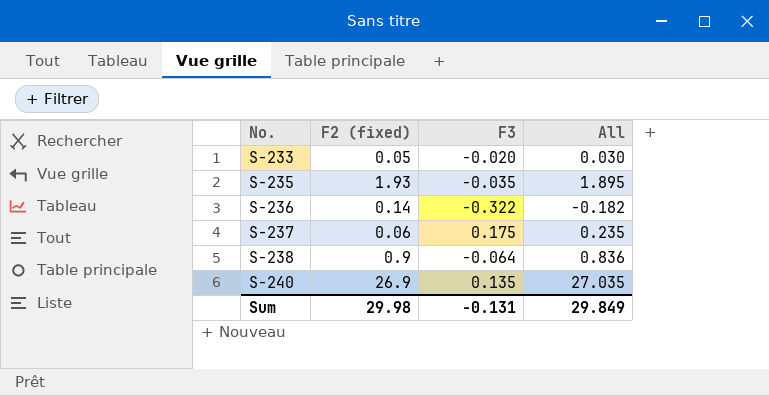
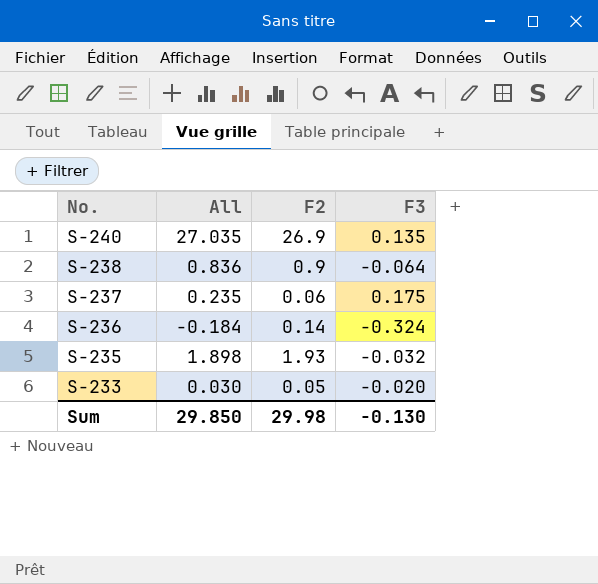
row order: No. ascending -> No. descending
column All | position: 4 -> 2
column name: F2 (fixed) -> F2
S-236 | All: -0.182 -> -0.184
S-236 | F3: -0.322 -> -0.324
S-235 | All: 1.895 -> 1.898
S-235 | F3: -0.035 -> -0.032
Sum | All: 29.849 -> 29.850
Sum | F3: -0.131 -> -0.130

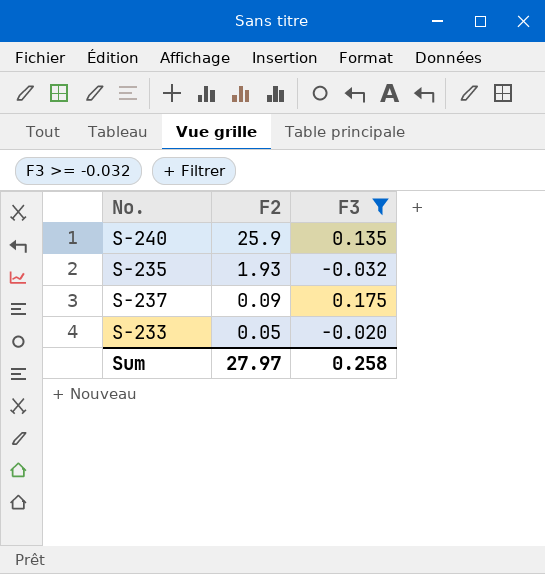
filter: none -> F3 >= -0.032
row order: No. descending -> F2 descending
column All | formula: [F2] + [F3] -> none
S-240 | F2: 26.9 -> 25.9
S-237 | F2: 0.06 -> 0.09
Sum | F2: 29.98 -> 27.97
Sum | F3: -0.130 -> 0.258

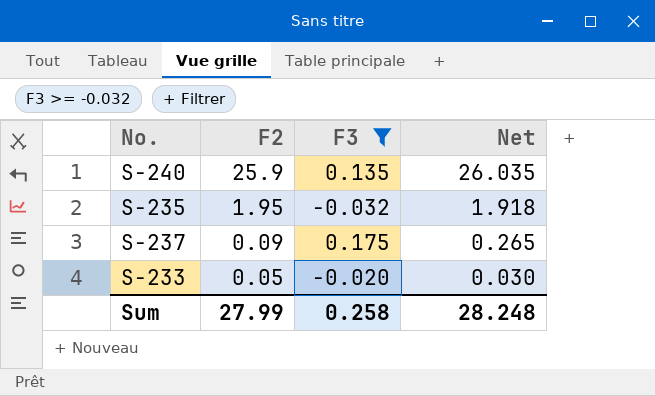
column Net | formula: none -> [F2] + [F3]
S-235 | F2: 1.93 -> 1.95
Sum | F2: 27.97 -> 27.99

